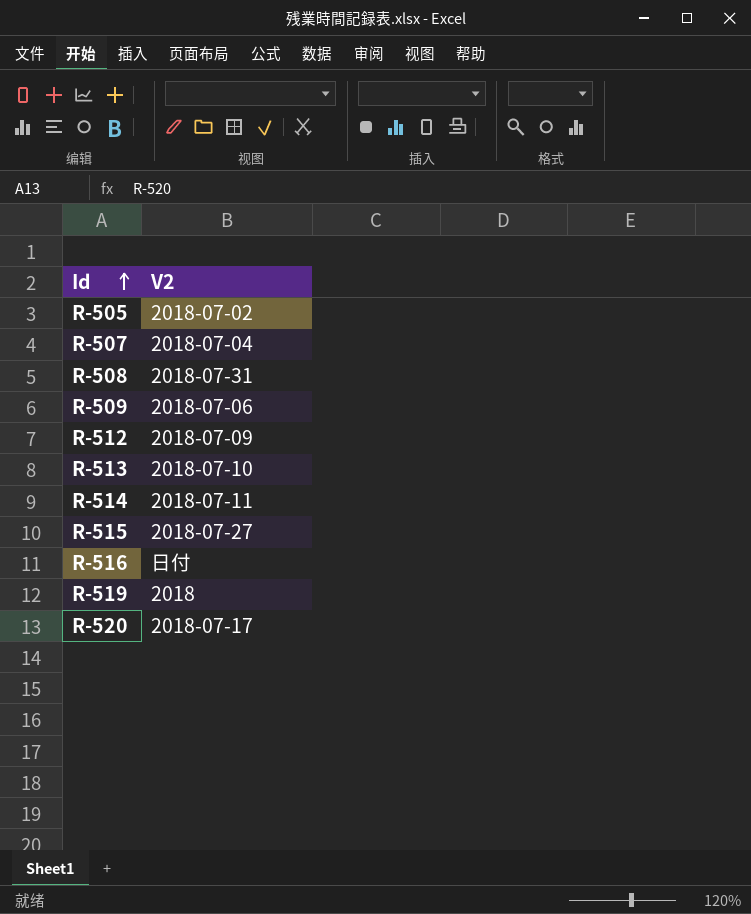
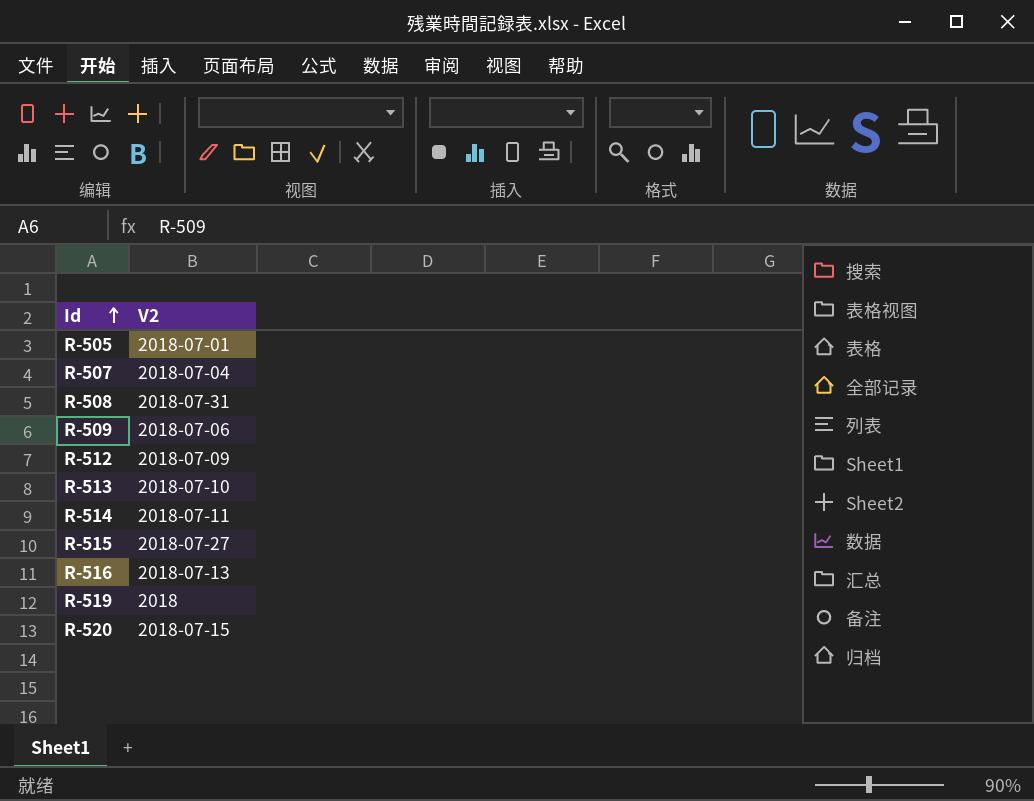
R-505 | V2: 2018-07-02 -> 2018-07-01
R-516 | V2: 日付 -> 2018-07-13
R-520 | V2: 2018-07-17 -> 2018-07-15

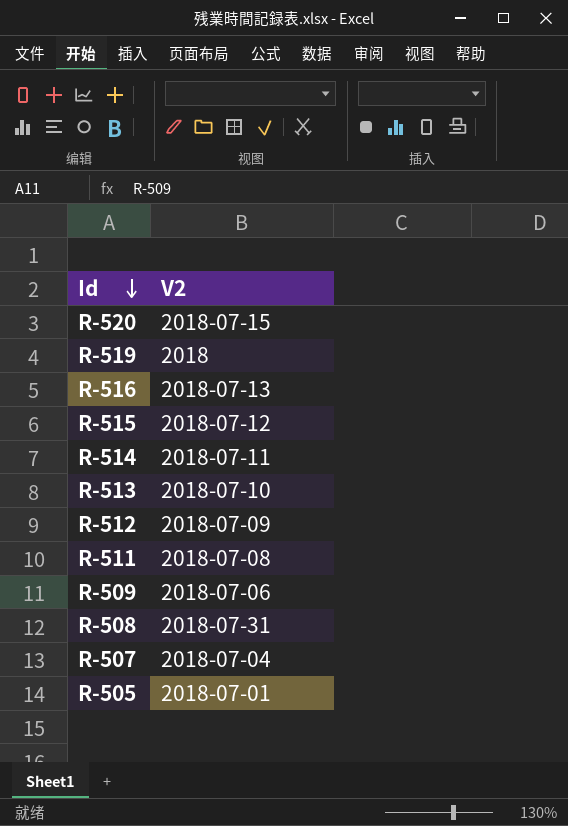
row order: Id ascending -> Id descending
R-515 | V2: 2018-07-27 -> 2018-07-12
row R-511: none -> 2018-07-08

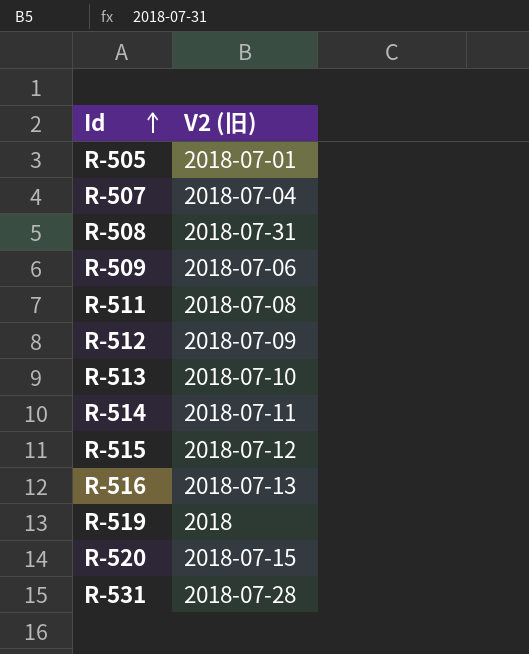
row order: Id descending -> Id ascending
column name: V2 -> V2 (旧)
row R-531: none -> 2018-07-28

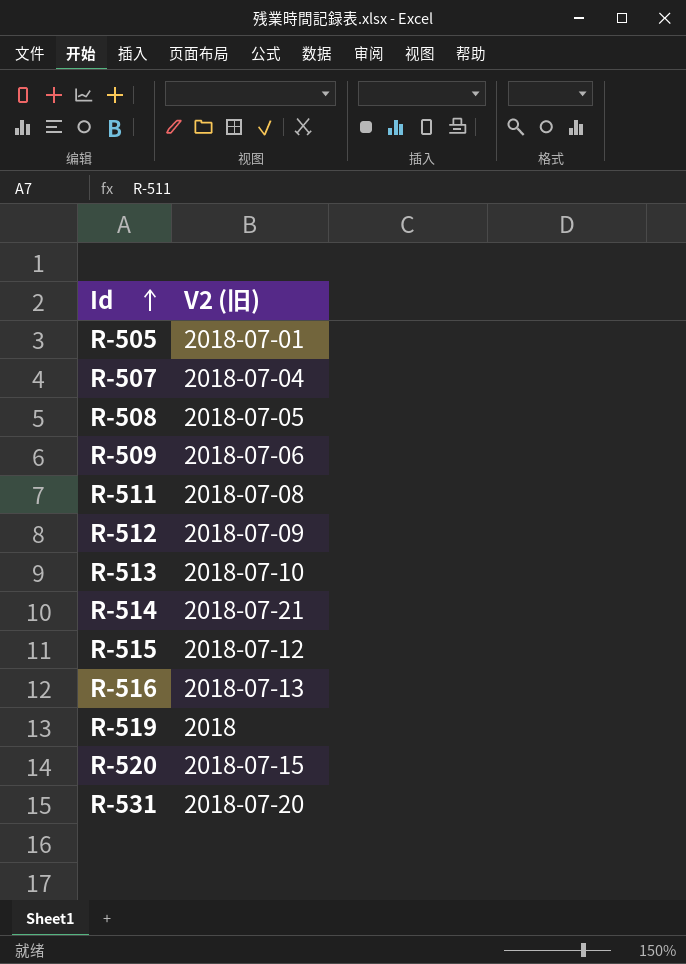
R-508 | V2 (旧): 2018-07-31 -> 2018-07-05
R-514 | V2 (旧): 2018-07-11 -> 2018-07-21
R-531 | V2 (旧): 2018-07-28 -> 2018-07-20

